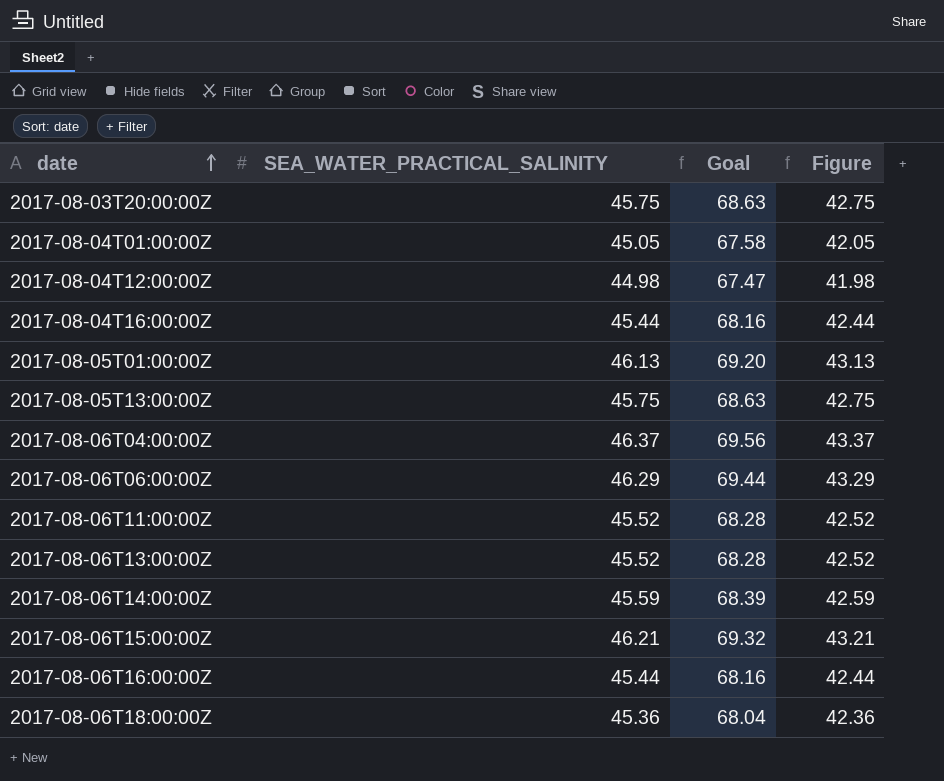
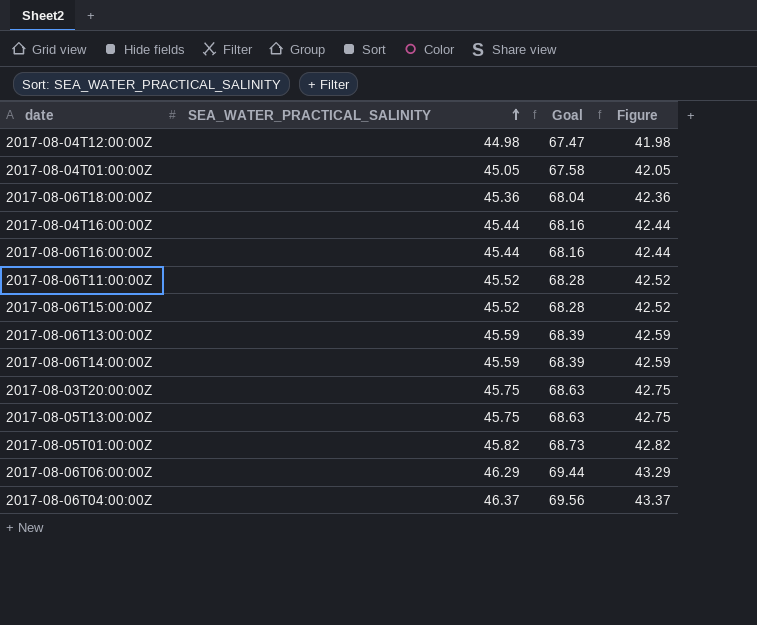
row order: date ascending -> SEA_WATER_PRACTICAL_SALINITY ascending
2017-08-06T15:00:00Z | SEA_WATER_PRACTICAL_SALINITY: 46.21 -> 45.52
2017-08-06T15:00:00Z | Goal: 69.32 -> 68.28
2017-08-06T15:00:00Z | Figure: 43.21 -> 42.52
2017-08-06T13:00:00Z | SEA_WATER_PRACTICAL_SALINITY: 45.52 -> 45.59
2017-08-06T13:00:00Z | Goal: 68.28 -> 68.39
2017-08-06T13:00:00Z | Figure: 42.52 -> 42.59
2017-08-05T01:00:00Z | SEA_WATER_PRACTICAL_SALINITY: 46.13 -> 45.82
2017-08-05T01:00:00Z | Goal: 69.20 -> 68.73
2017-08-05T01:00:00Z | Figure: 43.13 -> 42.82

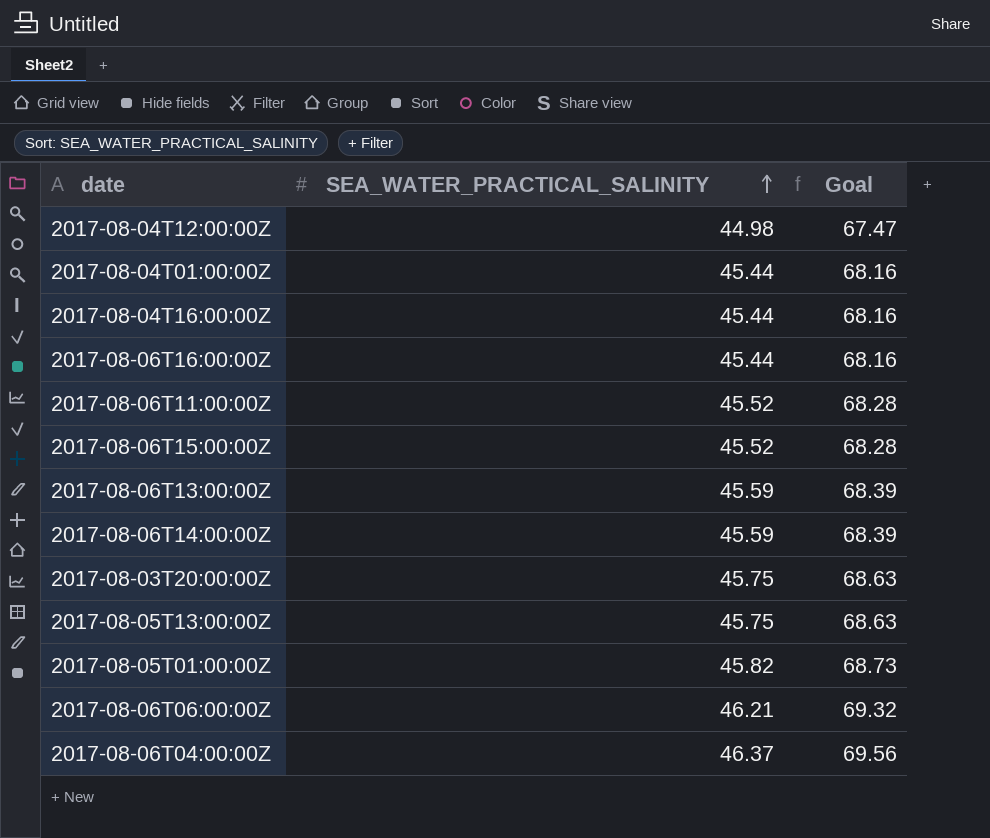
column Figure | formula: [SEA_WATER_PRACTICAL_SALINITY] - 3 -> none
row 2017-08-06T18:00:00Z: 45.36 | 68.04 | 42.36 -> none
2017-08-04T01:00:00Z | SEA_WATER_PRACTICAL_SALINITY: 45.05 -> 45.44
2017-08-04T01:00:00Z | Goal: 67.58 -> 68.16
2017-08-06T06:00:00Z | SEA_WATER_PRACTICAL_SALINITY: 46.29 -> 46.21
2017-08-06T06:00:00Z | Goal: 69.44 -> 69.32

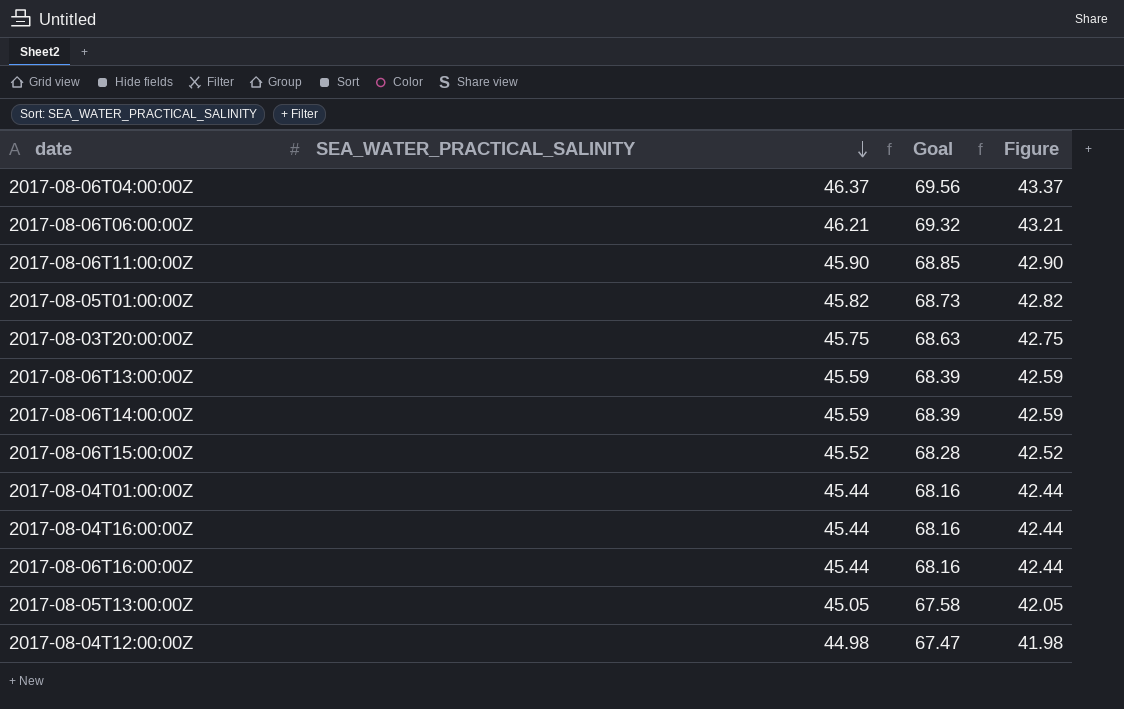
row order: SEA_WATER_PRACTICAL_SALINITY ascending -> SEA_WATER_PRACTICAL_SALINITY descending
column Figure | formula: none -> [SEA_WATER_PRACTICAL_SALINITY] - 3
2017-08-06T11:00:00Z | SEA_WATER_PRACTICAL_SALINITY: 45.52 -> 45.90
2017-08-06T11:00:00Z | Goal: 68.28 -> 68.85
2017-08-05T13:00:00Z | SEA_WATER_PRACTICAL_SALINITY: 45.75 -> 45.05
2017-08-05T13:00:00Z | Goal: 68.63 -> 67.58

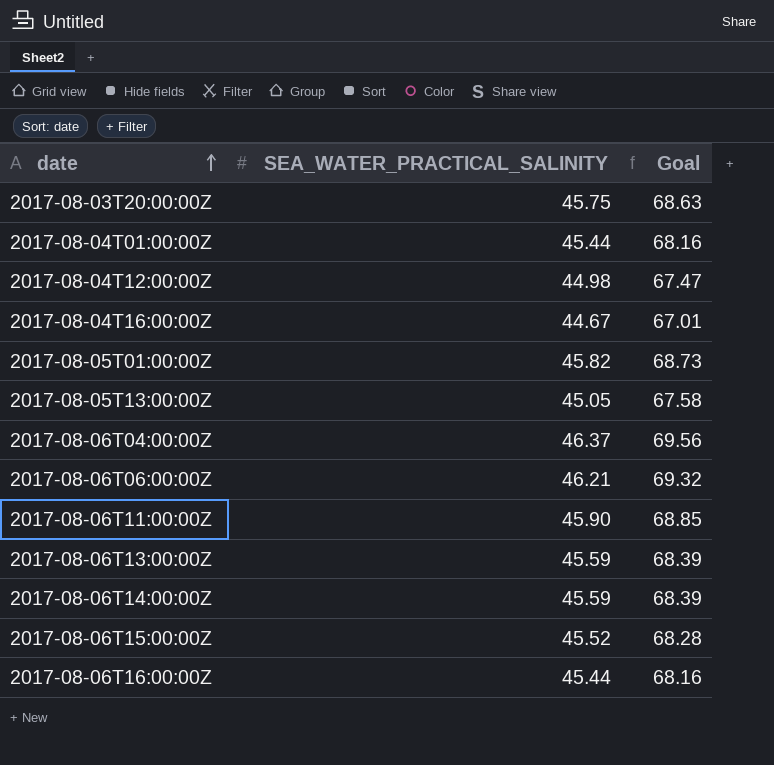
row order: SEA_WATER_PRACTICAL_SALINITY descending -> date ascending
column Figure | formula: [SEA_WATER_PRACTICAL_SALINITY] - 3 -> none
2017-08-04T16:00:00Z | SEA_WATER_PRACTICAL_SALINITY: 45.44 -> 44.67
2017-08-04T16:00:00Z | Goal: 68.16 -> 67.01

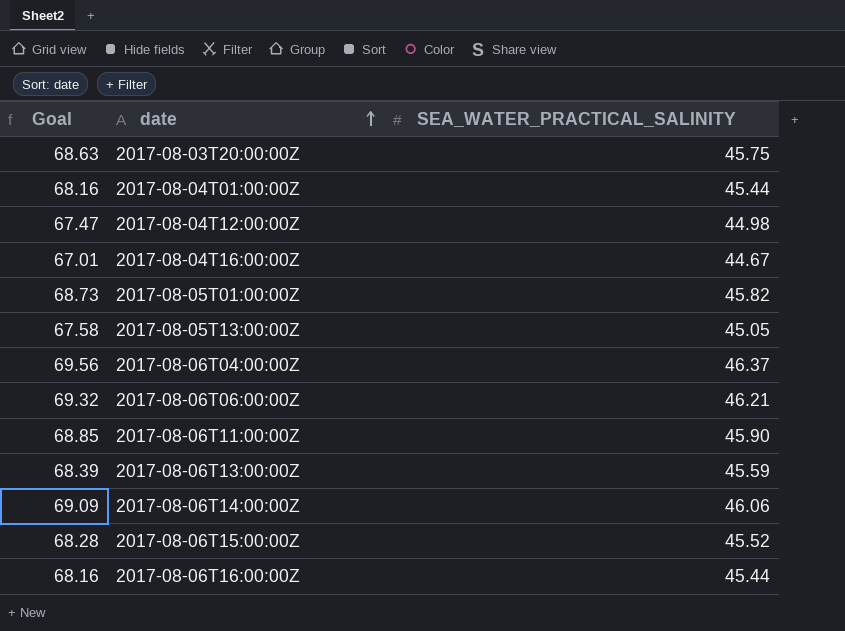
column Goal | position: 3 -> 1
2017-08-06T14:00:00Z | Goal: 68.39 -> 69.09
2017-08-06T14:00:00Z | SEA_WATER_PRACTICAL_SALINITY: 45.59 -> 46.06

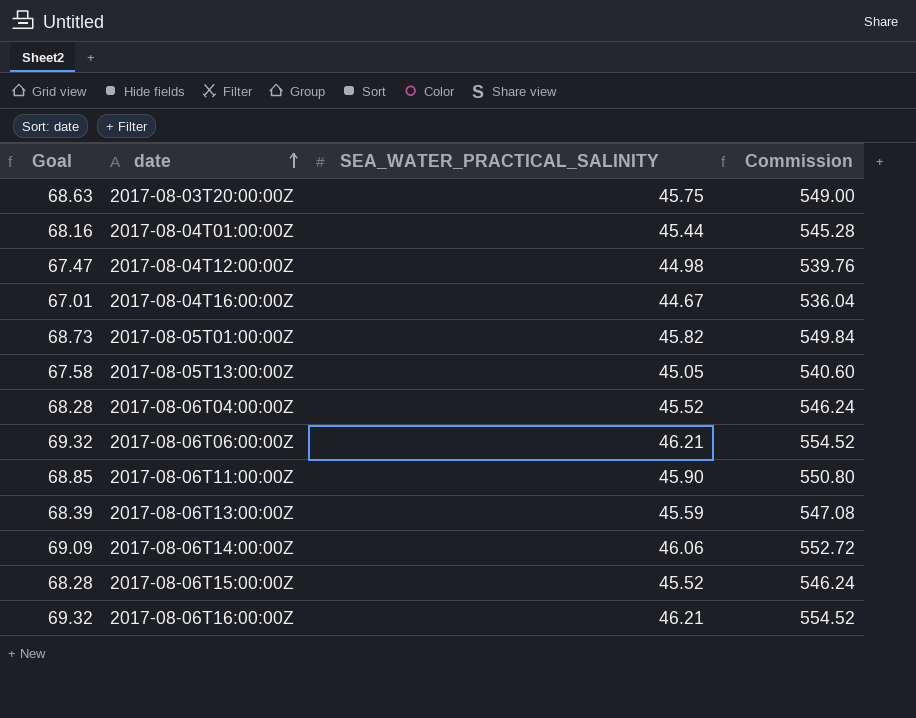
column Commission | formula: none -> [SEA_WATER_PRACTICAL_SALINITY] * 12
2017-08-06T04:00:00Z | Goal: 69.56 -> 68.28
2017-08-06T04:00:00Z | SEA_WATER_PRACTICAL_SALINITY: 46.37 -> 45.52
2017-08-06T16:00:00Z | Goal: 68.16 -> 69.32
2017-08-06T16:00:00Z | SEA_WATER_PRACTICAL_SALINITY: 45.44 -> 46.21

